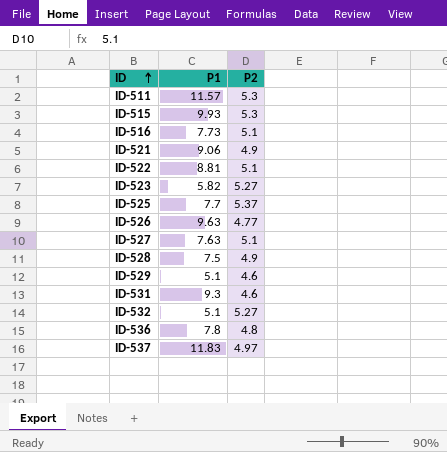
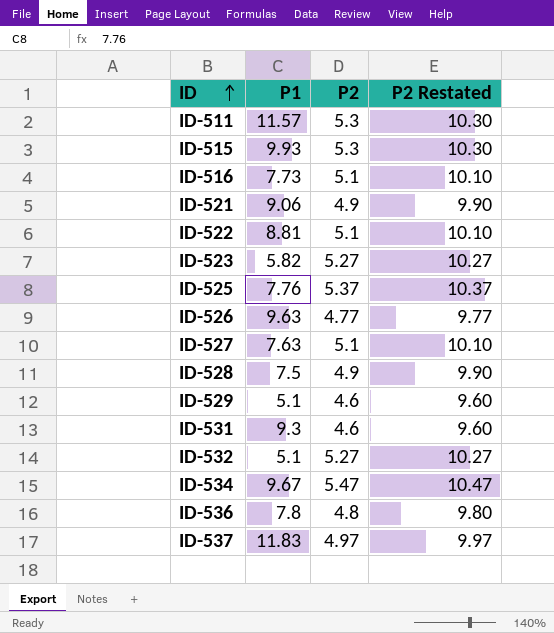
column P2 Restated | formula: none -> [P2] + 5
ID-525 | P1: 7.7 -> 7.76
row ID-534: none -> 9.67 | 5.47 | 10.47

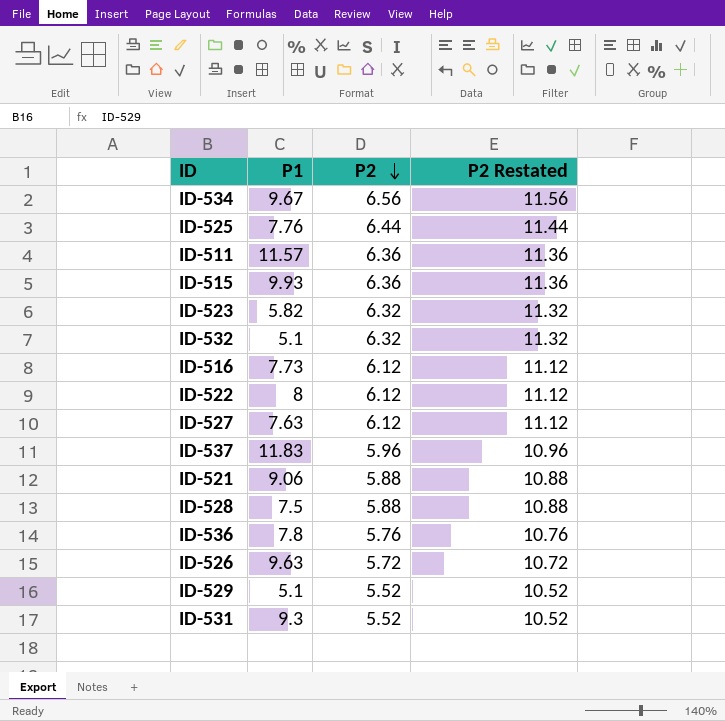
row order: ID ascending -> P2 descending
ID-534 | P2: 5.47 -> 6.56
ID-534 | P2 Restated: 10.47 -> 11.56
ID-525 | P2: 5.37 -> 6.44
ID-525 | P2 Restated: 10.37 -> 11.44
ID-511 | P2: 5.3 -> 6.36
ID-511 | P2 Restated: 10.30 -> 11.36
ID-515 | P2: 5.3 -> 6.36
ID-515 | P2 Restated: 10.30 -> 11.36
ID-523 | P2: 5.27 -> 6.32
ID-523 | P2 Restated: 10.27 -> 11.32
ID-532 | P2: 5.27 -> 6.32
ID-532 | P2 Restated: 10.27 -> 11.32
ID-516 | P2: 5.1 -> 6.12
ID-516 | P2 Restated: 10.10 -> 11.12
ID-522 | P1: 8.81 -> 8
ID-522 | P2: 5.1 -> 6.12
ID-522 | P2 Restated: 10.10 -> 11.12
ID-527 | P2: 5.1 -> 6.12
ID-527 | P2 Restated: 10.10 -> 11.12
ID-537 | P2: 4.97 -> 5.96
ID-537 | P2 Restated: 9.97 -> 10.96
ID-521 | P2: 4.9 -> 5.88
ID-521 | P2 Restated: 9.90 -> 10.88
ID-528 | P2: 4.9 -> 5.88
ID-528 | P2 Restated: 9.90 -> 10.88
ID-536 | P2: 4.8 -> 5.76
ID-536 | P2 Restated: 9.80 -> 10.76
ID-526 | P2: 4.77 -> 5.72
ID-526 | P2 Restated: 9.77 -> 10.72
ID-529 | P2: 4.6 -> 5.52
ID-529 | P2 Restated: 9.60 -> 10.52
ID-531 | P2: 4.6 -> 5.52
ID-531 | P2 Restated: 9.60 -> 10.52

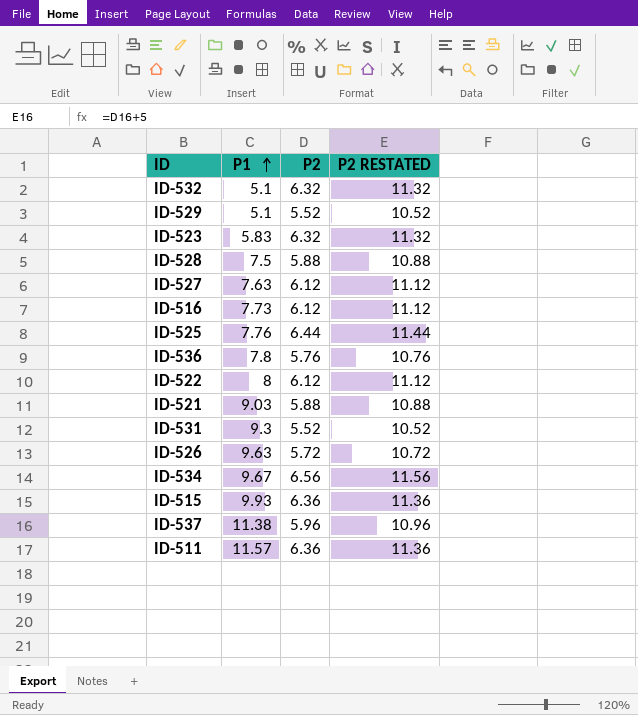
row order: P2 descending -> P1 ascending
column name: P2 Restated -> P2 RESTATED
ID-523 | P1: 5.82 -> 5.83
ID-521 | P1: 9.06 -> 9.03
ID-537 | P1: 11.83 -> 11.38

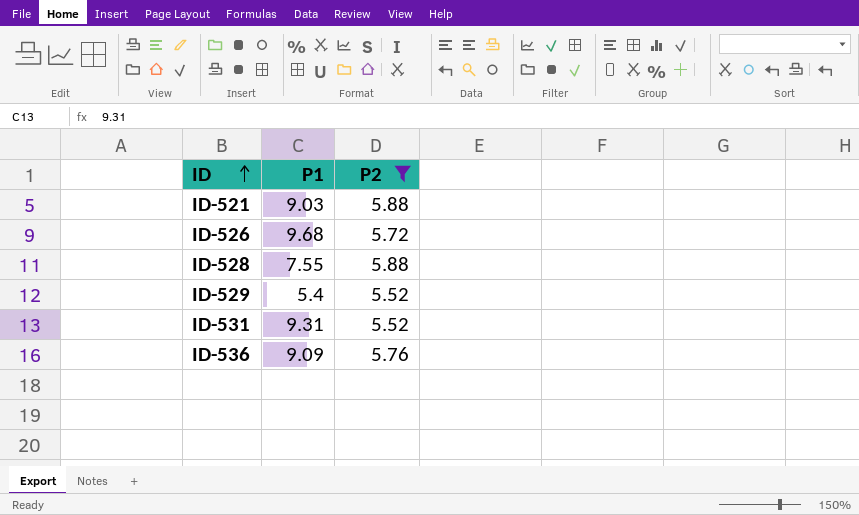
filter: none -> P2 <= 5.88
row order: P1 ascending -> ID ascending
column P2 RESTATED | formula: [P2] + 5 -> none
ID-526 | P1: 9.63 -> 9.68
ID-528 | P1: 7.5 -> 7.55
ID-529 | P1: 5.1 -> 5.4
ID-531 | P1: 9.3 -> 9.31
ID-536 | P1: 7.8 -> 9.09

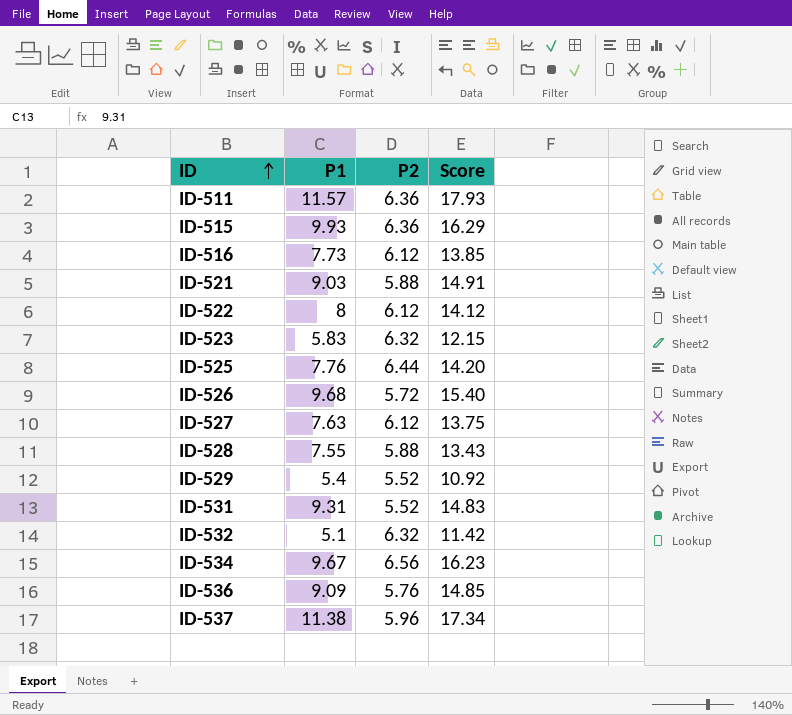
filter: P2 <= 5.88 -> none
column Score | formula: none -> [P1] + [P2]

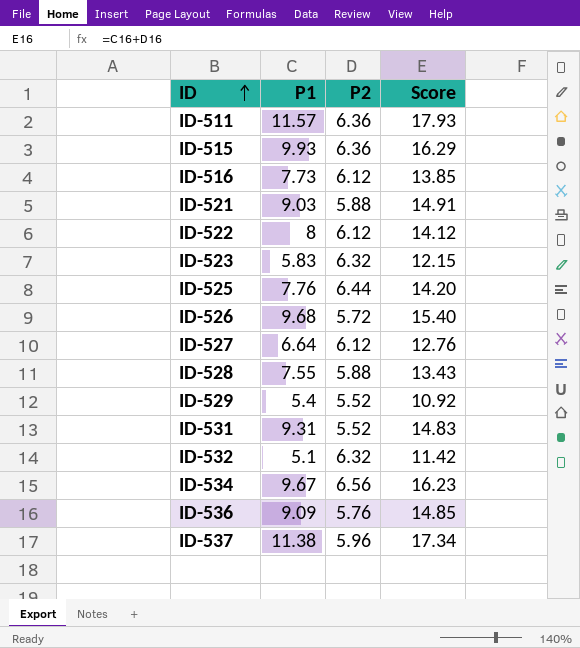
ID-527 | P1: 7.63 -> 6.64
ID-527 | Score: 13.75 -> 12.76

